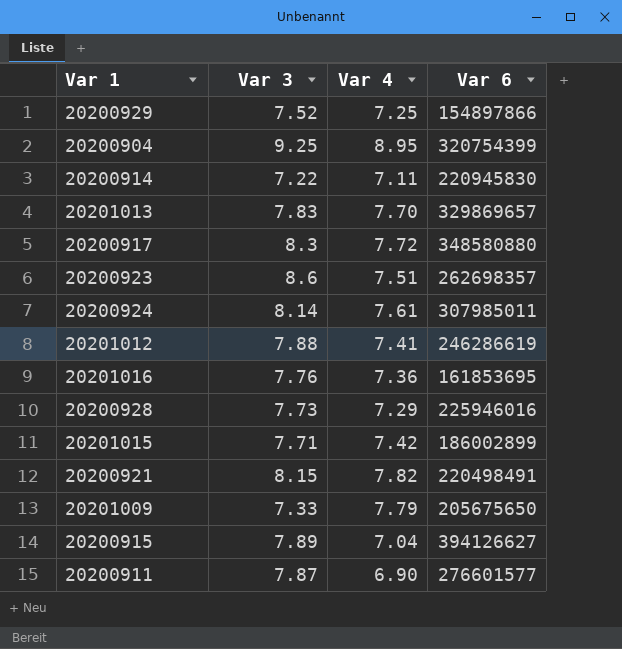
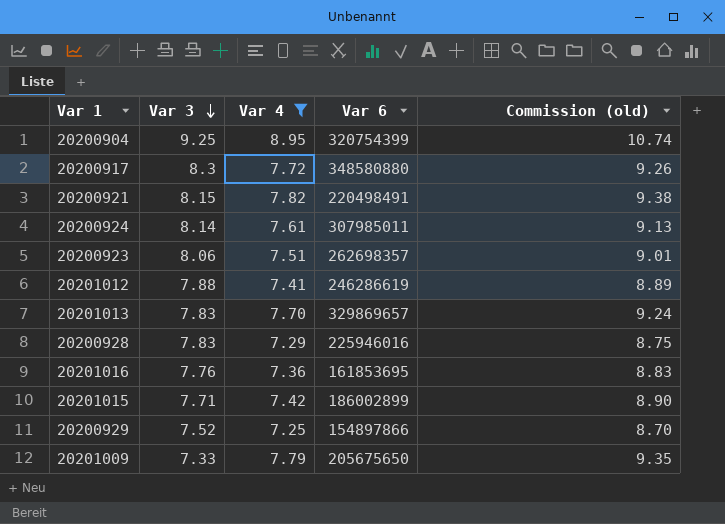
filter: none -> Var 4 >= 7.25
row order: none -> Var 3 descending
column Commission (old) | formula: none -> [Var 4] * 1.2
20200923 | Var 3: 8.6 -> 8.06
20200928 | Var 3: 7.73 -> 7.83

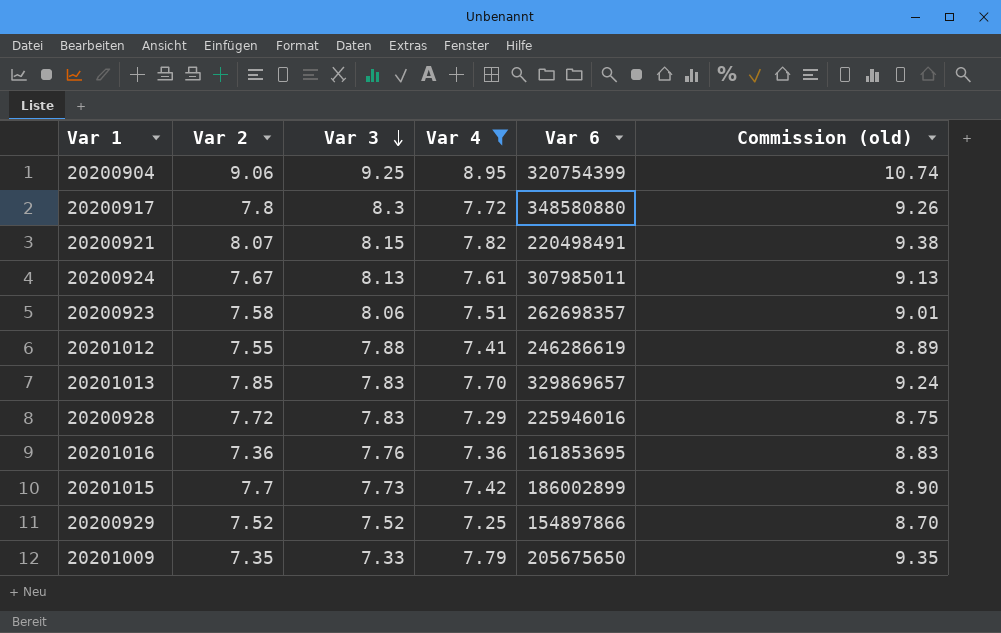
column Var 2 | position: none -> 2
20200924 | Var 3: 8.14 -> 8.13
20201015 | Var 3: 7.71 -> 7.73

